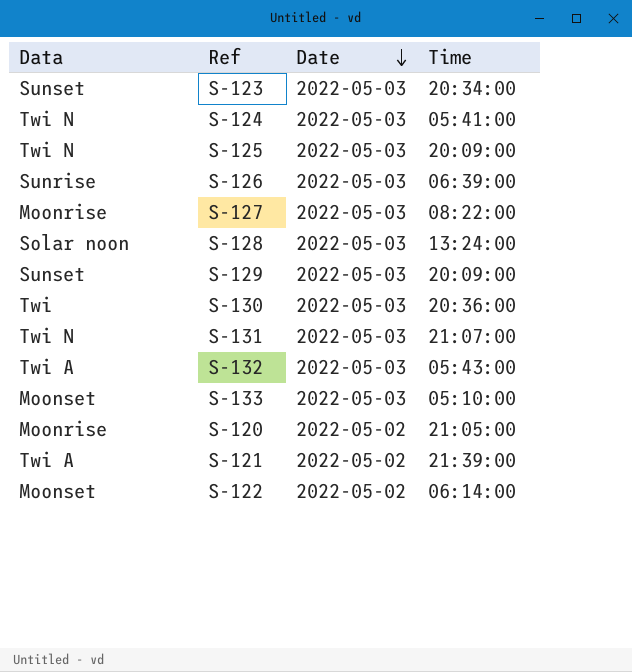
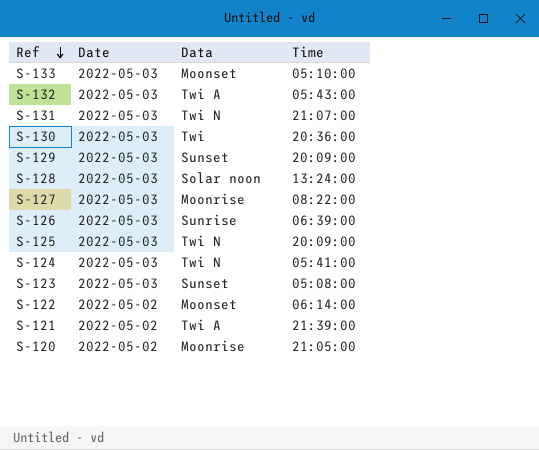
row order: Date descending -> Ref descending
column Data | position: 1 -> 3
S-123 | Time: 20:34:00 -> 05:08:00

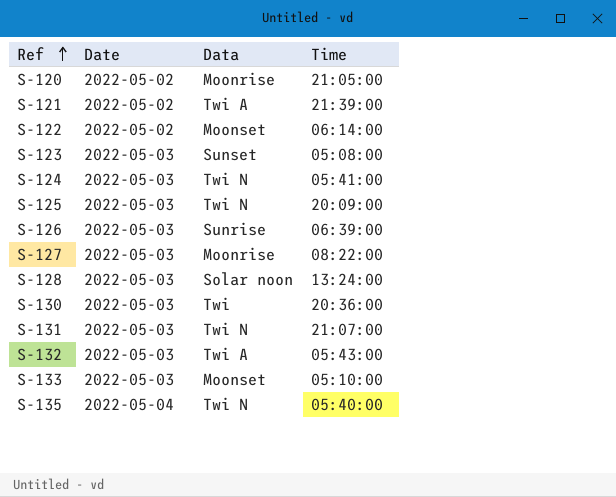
row order: Ref descending -> Ref ascending
row S-129: 2022-05-03 | Sunset | 20:09:00 -> none
row S-135: none -> 2022-05-04 | Twi N | 05:40:00

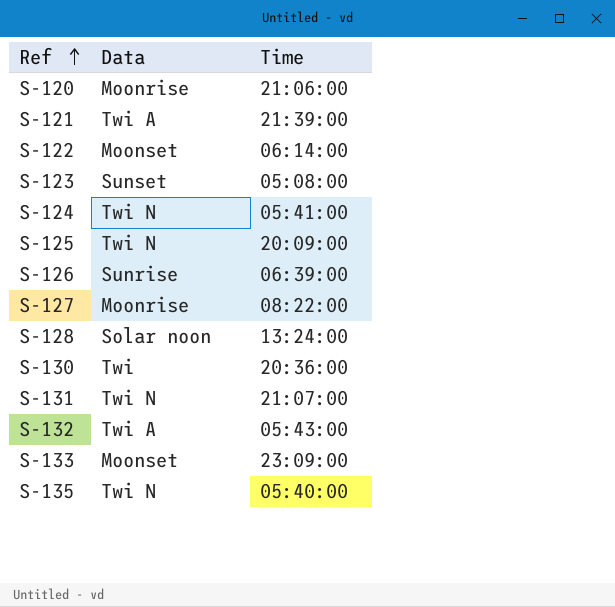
column Date | position: 2 -> none
S-120 | Time: 21:05:00 -> 21:06:00
S-133 | Time: 05:10:00 -> 23:09:00

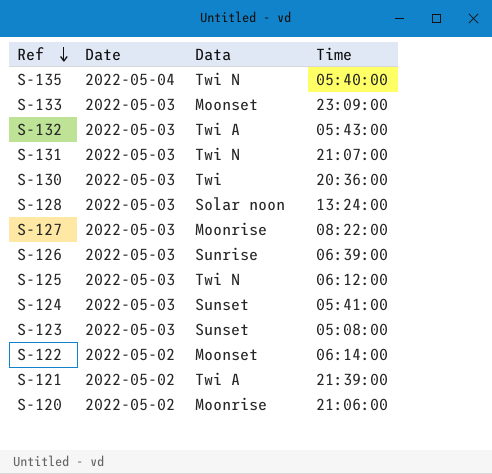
row order: Ref ascending -> Ref descending
column Date | position: none -> 2
S-125 | Time: 20:09:00 -> 06:12:00
S-124 | Data: Twi N -> Sunset

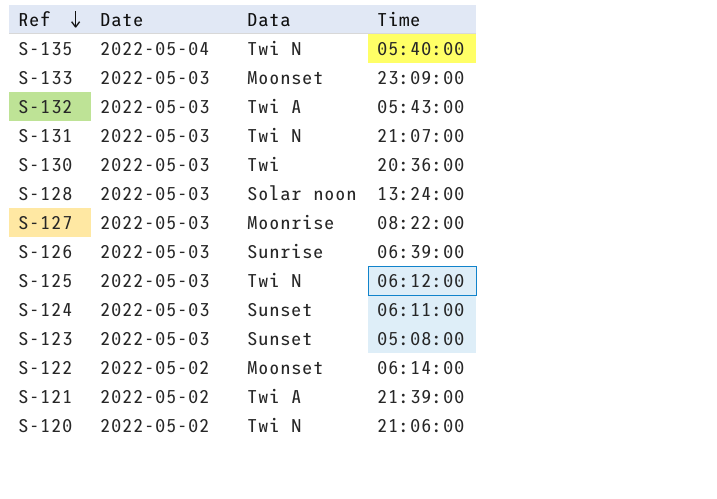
S-124 | Time: 05:41:00 -> 06:11:00
S-120 | Data: Moonrise -> Twi N

